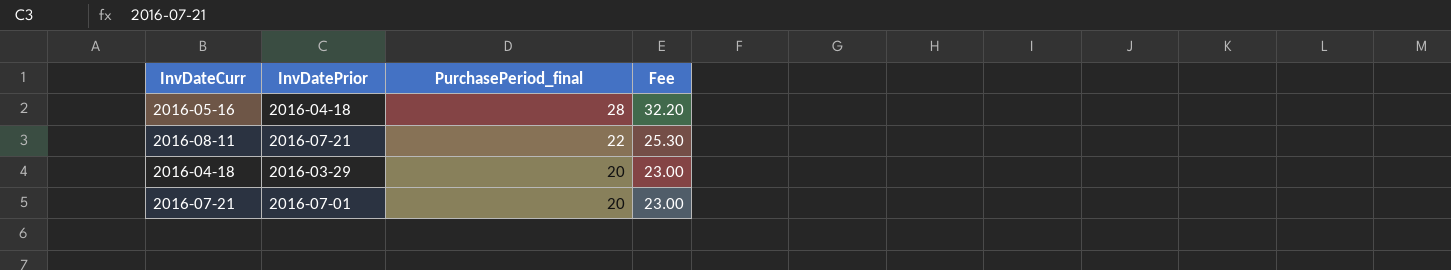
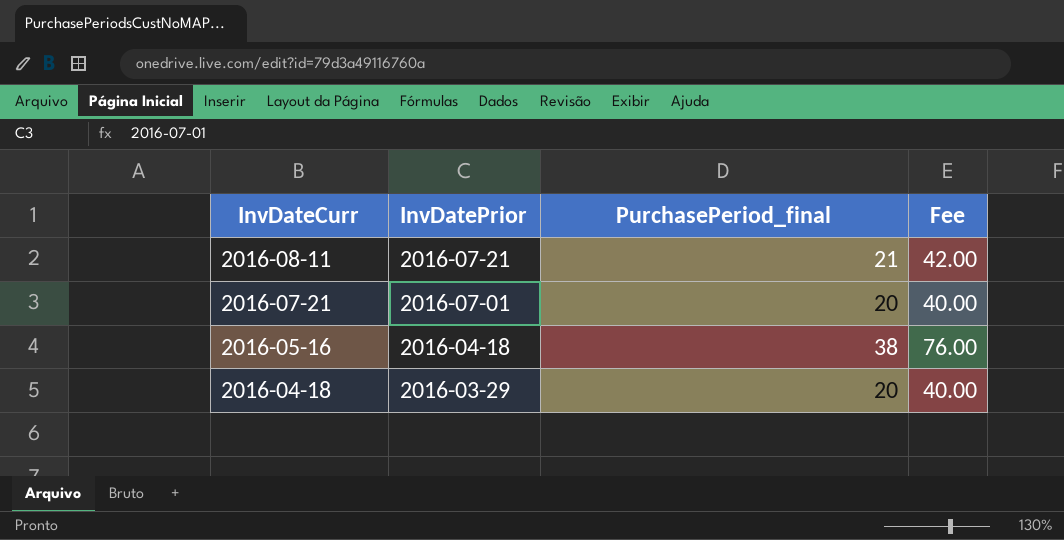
row order: PurchasePeriod_final descending -> InvDateCurr descending
column Fee | formula: [PurchasePeriod_final] * 1.15 -> [PurchasePeriod_final] * 2
2016-08-11 | PurchasePeriod_final: 22 -> 21
2016-05-16 | PurchasePeriod_final: 28 -> 38

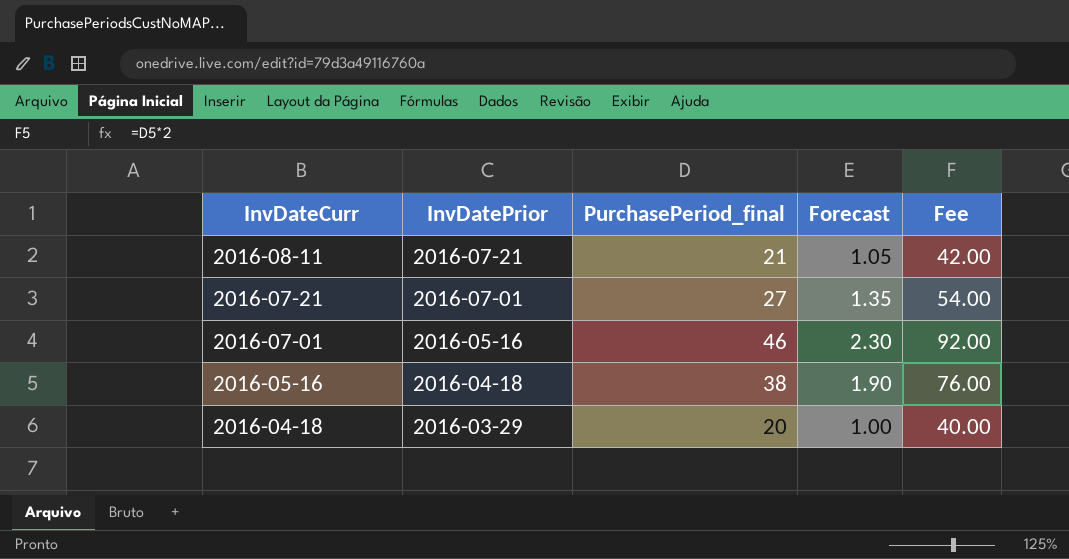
column Forecast | formula: none -> [PurchasePeriod_final] * 0.05
2016-07-21 | PurchasePeriod_final: 20 -> 27
2016-07-21 | Fee: 40.00 -> 54.00
row 2016-07-01: none -> 2016-05-16 | 46 | 2.30 | 92.00

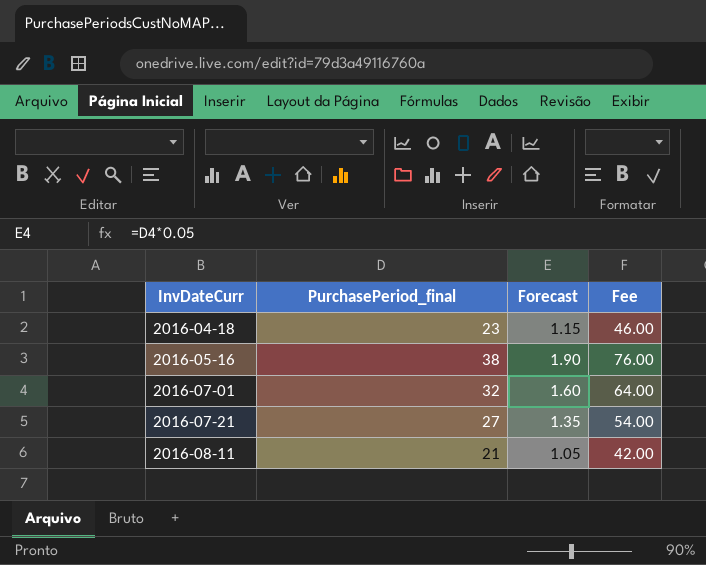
row order: InvDateCurr descending -> InvDateCurr ascending
column InvDatePrior | position: 2 -> none
2016-04-18 | PurchasePeriod_final: 20 -> 23
2016-04-18 | Forecast: 1.00 -> 1.15
2016-04-18 | Fee: 40.00 -> 46.00
2016-07-01 | PurchasePeriod_final: 46 -> 32
2016-07-01 | Forecast: 2.30 -> 1.60
2016-07-01 | Fee: 92.00 -> 64.00

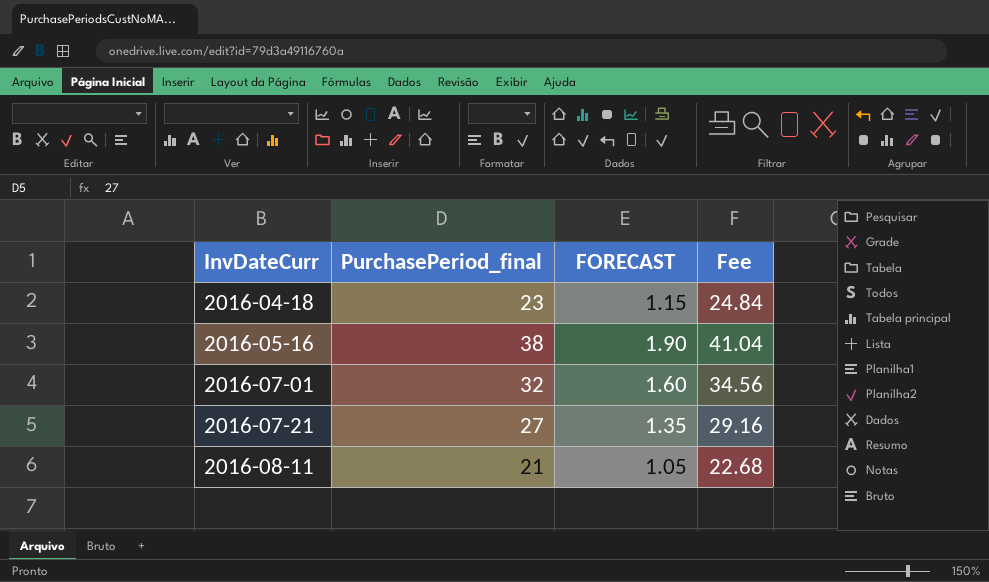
column name: Forecast -> FORECAST
column Fee | formula: [PurchasePeriod_final] * 2 -> [PurchasePeriod_final] * 1.08

